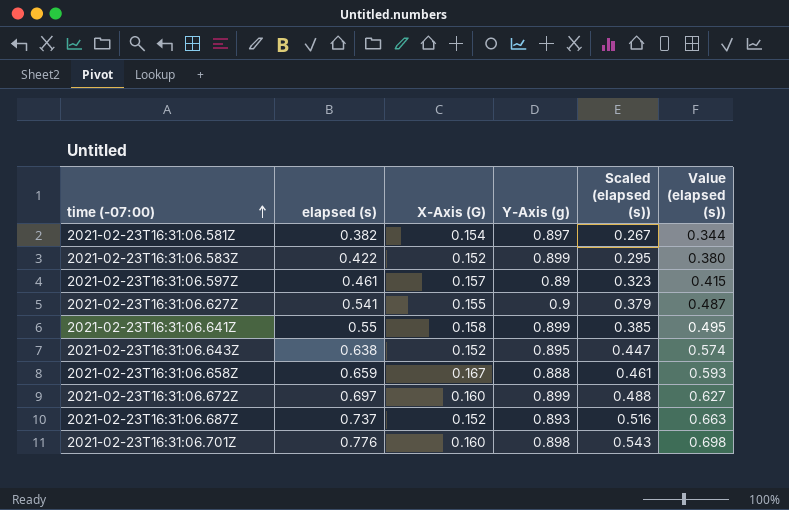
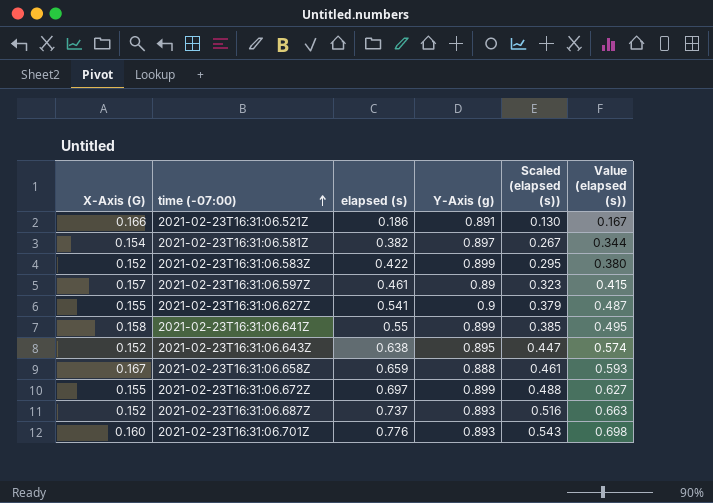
column X-Axis (G) | position: 3 -> 1
row 2021-02-23T16:31:06.521Z: none -> 0.166 | 0.186 | 0.891 | 0.130 | 0.167
2021-02-23T16:31:06.672Z | X-Axis (G): 0.160 -> 0.155
2021-02-23T16:31:06.701Z | Y-Axis (g): 0.898 -> 0.893

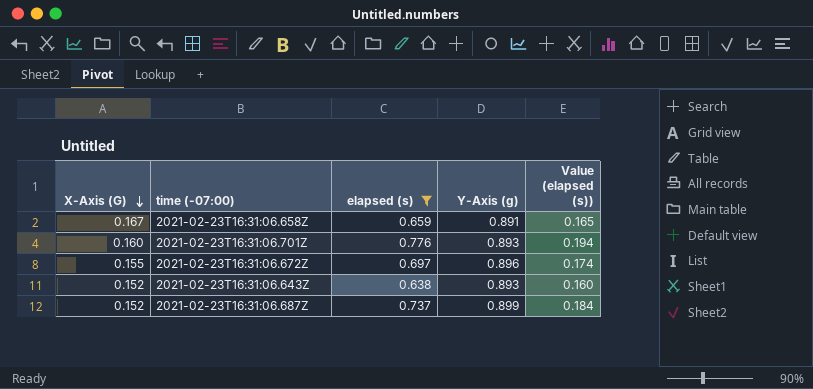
filter: none -> elapsed (s) >= 0.638
row order: time (-07:00) ascending -> X-Axis (G) descending
column Scaled (elapsed (s)) | formula: [elapsed (s)] * 0.7 -> none
column Value (elapsed (s)) | formula: [elapsed (s)] * 0.9 -> [elapsed (s)] * 0.25
2021-02-23T16:31:06.658Z | Y-Axis (g): 0.888 -> 0.891
2021-02-23T16:31:06.672Z | Y-Axis (g): 0.899 -> 0.896
2021-02-23T16:31:06.643Z | Y-Axis (g): 0.895 -> 0.893
2021-02-23T16:31:06.687Z | Y-Axis (g): 0.893 -> 0.899

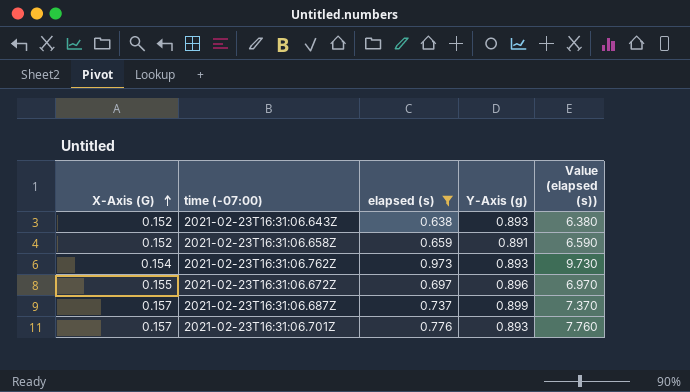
row order: X-Axis (G) descending -> X-Axis (G) ascending
column Value (elapsed (s)) | formula: [elapsed (s)] * 0.25 -> [elapsed (s)] * 10
2021-02-23T16:31:06.658Z | X-Axis (G): 0.167 -> 0.152
row 2021-02-23T16:31:06.762Z: none -> 0.154 | 0.973 | 0.893 | 9.730
2021-02-23T16:31:06.687Z | X-Axis (G): 0.152 -> 0.157
2021-02-23T16:31:06.701Z | X-Axis (G): 0.160 -> 0.157

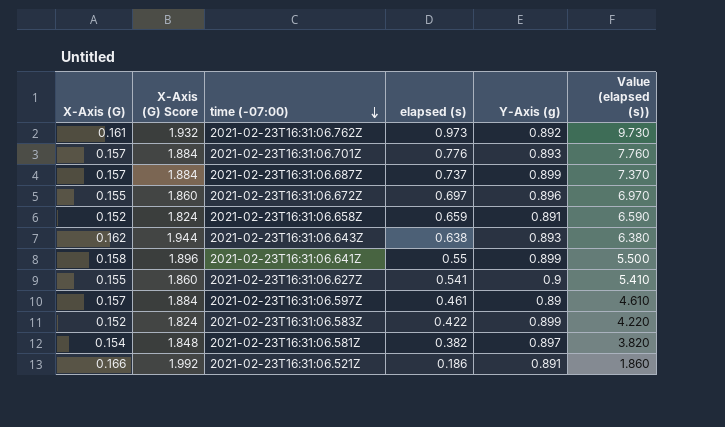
filter: elapsed (s) >= 0.638 -> none
row order: X-Axis (G) ascending -> time (-07:00) descending
column X-Axis (G) Score | formula: none -> [X-Axis (G)] * 12
2021-02-23T16:31:06.762Z | X-Axis (G): 0.154 -> 0.161
2021-02-23T16:31:06.762Z | Y-Axis (g): 0.893 -> 0.892
2021-02-23T16:31:06.643Z | X-Axis (G): 0.152 -> 0.162

